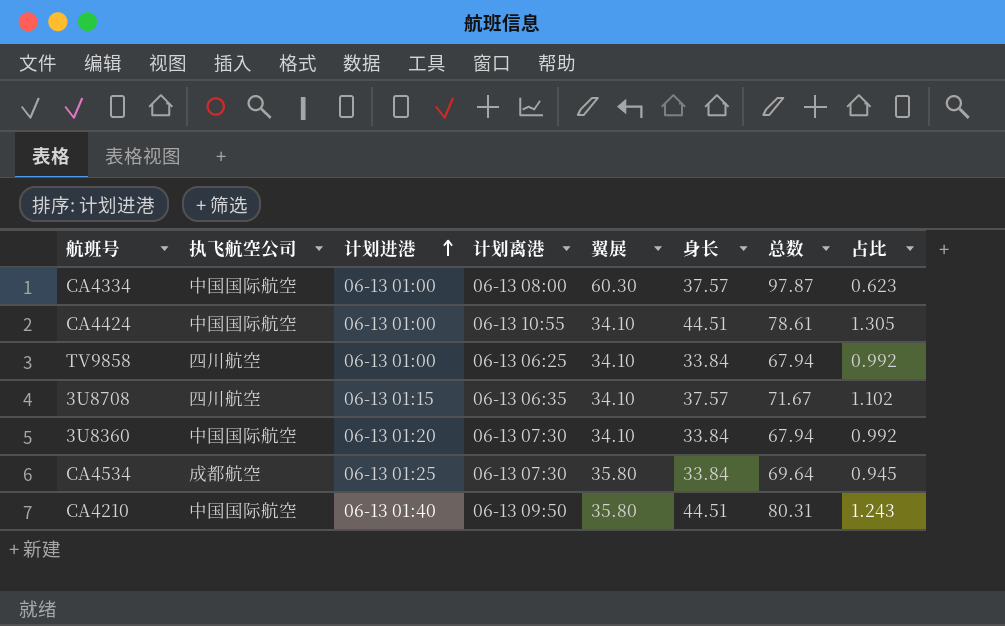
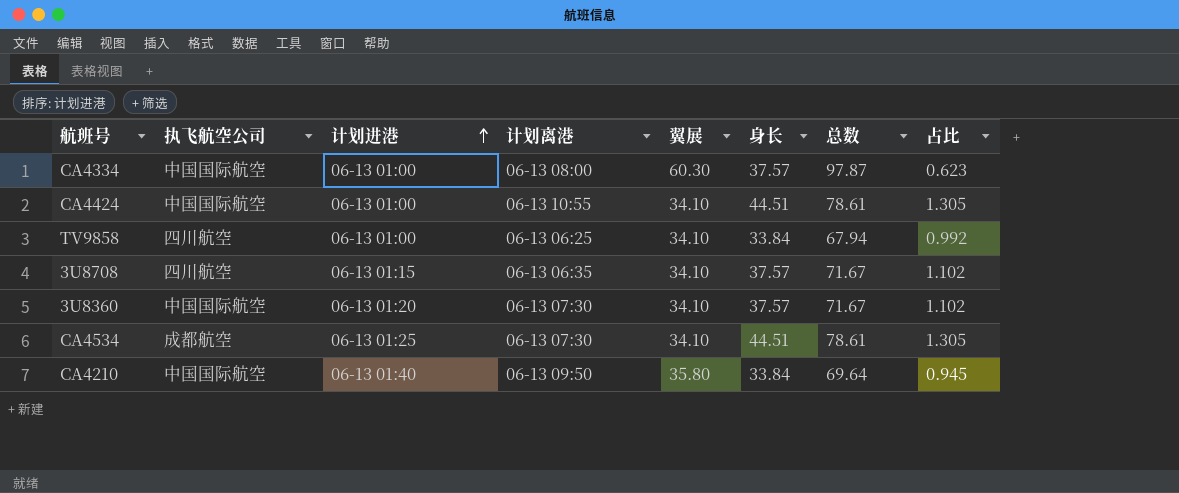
3U8360 | 身长: 33.84 -> 37.57
3U8360 | 总数: 67.94 -> 71.67
3U8360 | 占比: 0.992 -> 1.102
CA4534 | 翼展: 35.80 -> 34.10
CA4534 | 身长: 33.84 -> 44.51
CA4534 | 总数: 69.64 -> 78.61
CA4534 | 占比: 0.945 -> 1.305
CA4210 | 身长: 44.51 -> 33.84
CA4210 | 总数: 80.31 -> 69.64
CA4210 | 占比: 1.243 -> 0.945

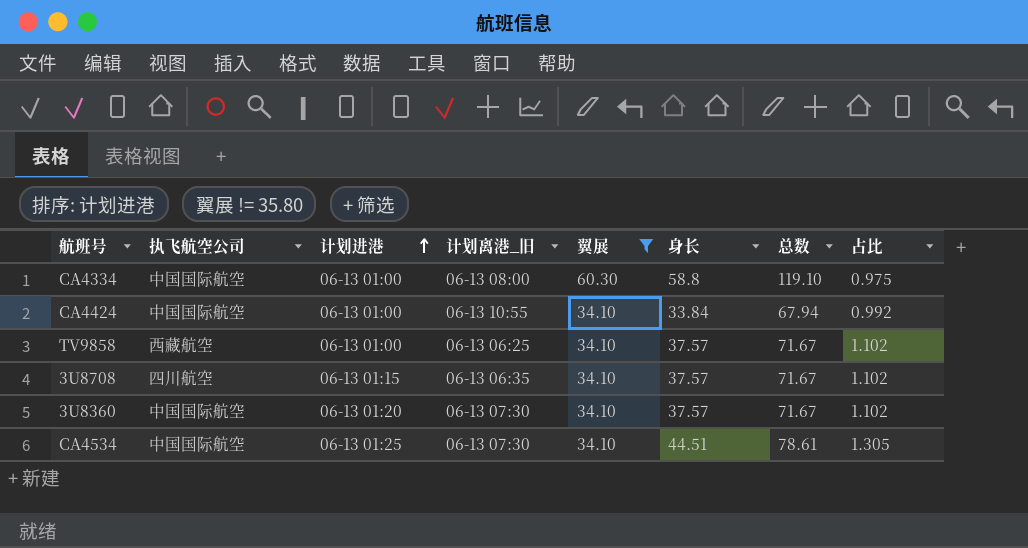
filter: none -> 翼展 != 35.80
column name: 计划离港 -> 计划离港_旧
CA4334 | 身长: 37.57 -> 58.8
CA4334 | 总数: 97.87 -> 119.10
CA4334 | 占比: 0.623 -> 0.975
CA4424 | 身长: 44.51 -> 33.84
CA4424 | 总数: 78.61 -> 67.94
CA4424 | 占比: 1.305 -> 0.992
TV9858 | 执飞航空公司: 四川航空 -> 西藏航空
TV9858 | 身长: 33.84 -> 37.57
TV9858 | 总数: 67.94 -> 71.67
TV9858 | 占比: 0.992 -> 1.102
CA4534 | 执飞航空公司: 成都航空 -> 中国国际航空

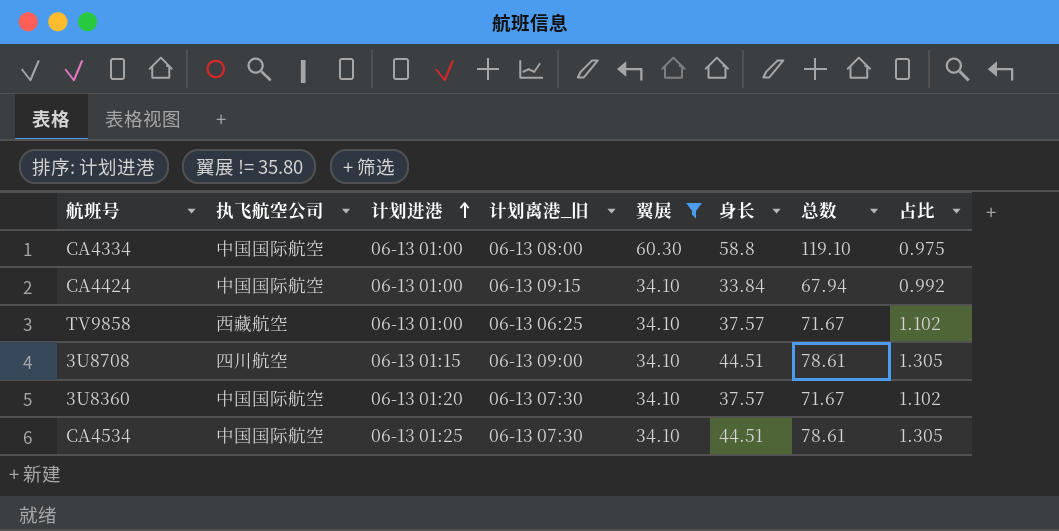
CA4424 | 计划离港_旧: 06-13 10:55 -> 06-13 09:15
3U8708 | 计划离港_旧: 06-13 06:35 -> 06-13 09:00
3U8708 | 身长: 37.57 -> 44.51
3U8708 | 总数: 71.67 -> 78.61
3U8708 | 占比: 1.102 -> 1.305

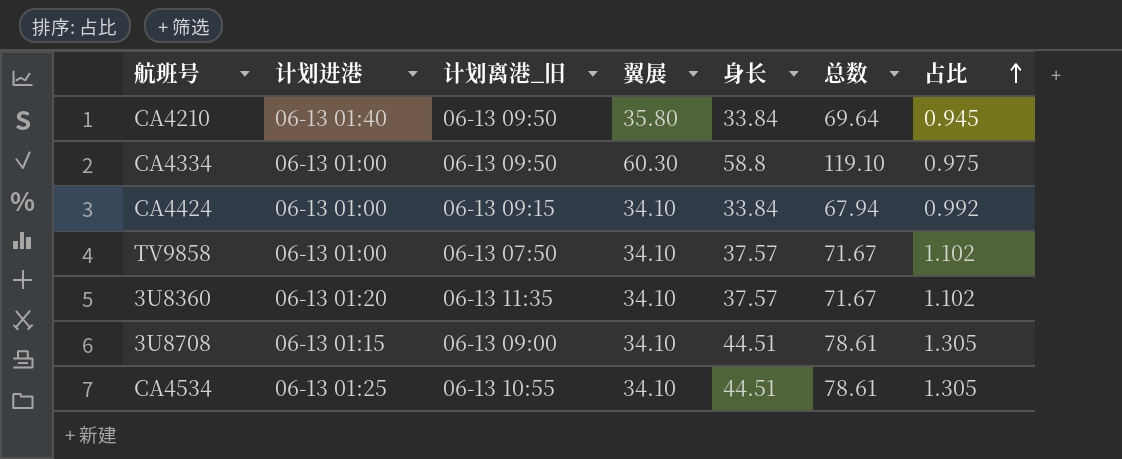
filter: 翼展 != 35.80 -> none
row order: 计划进港 ascending -> 占比 ascending
column 执飞航空公司 | position: 2 -> none
CA4334 | 计划离港_旧: 06-13 08:00 -> 06-13 09:50
TV9858 | 计划离港_旧: 06-13 06:25 -> 06-13 07:50
3U8360 | 计划离港_旧: 06-13 07:30 -> 06-13 11:35
CA4534 | 计划离港_旧: 06-13 07:30 -> 06-13 10:55

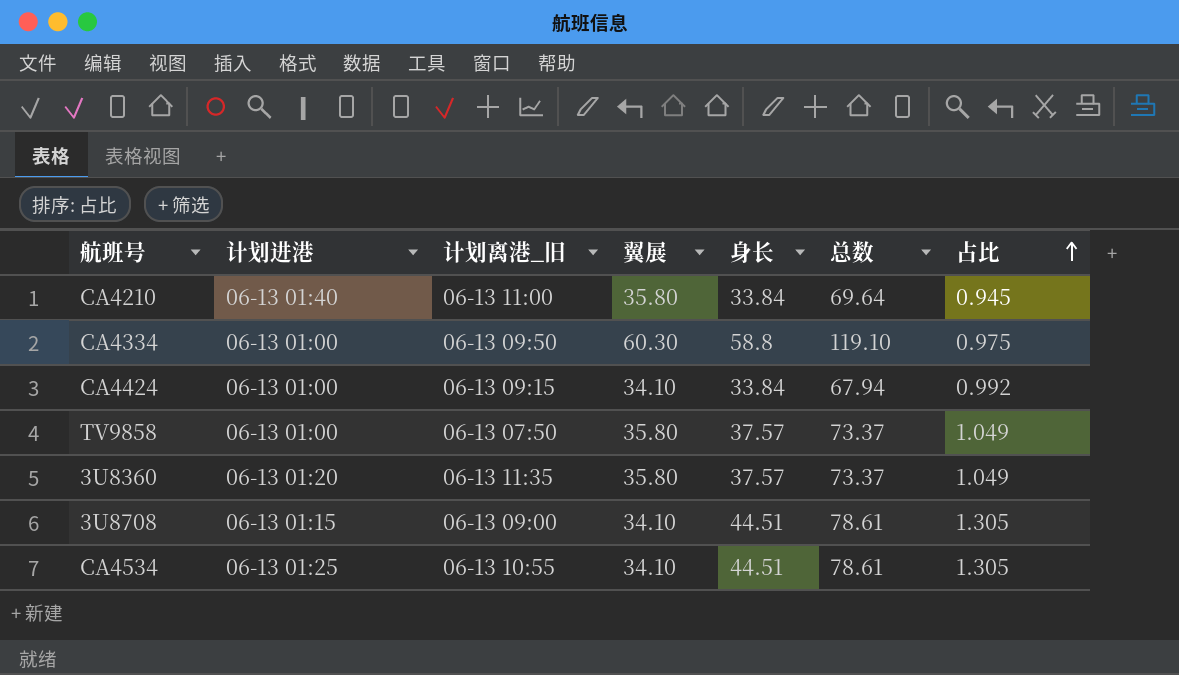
CA4210 | 计划离港_旧: 06-13 09:50 -> 06-13 11:00
TV9858 | 翼展: 34.10 -> 35.80
TV9858 | 总数: 71.67 -> 73.37
TV9858 | 占比: 1.102 -> 1.049
3U8360 | 翼展: 34.10 -> 35.80
3U8360 | 总数: 71.67 -> 73.37
3U8360 | 占比: 1.102 -> 1.049

